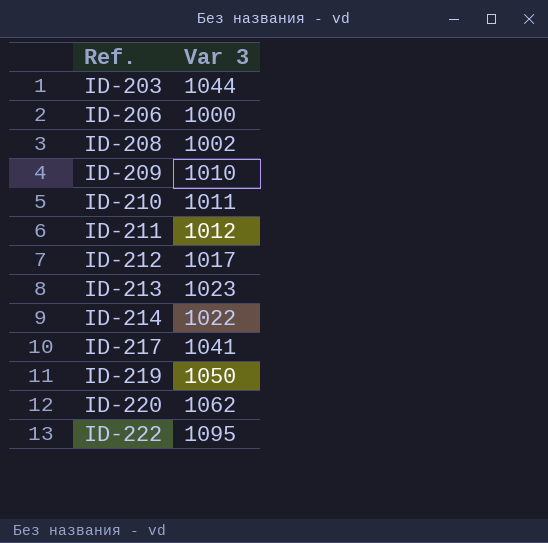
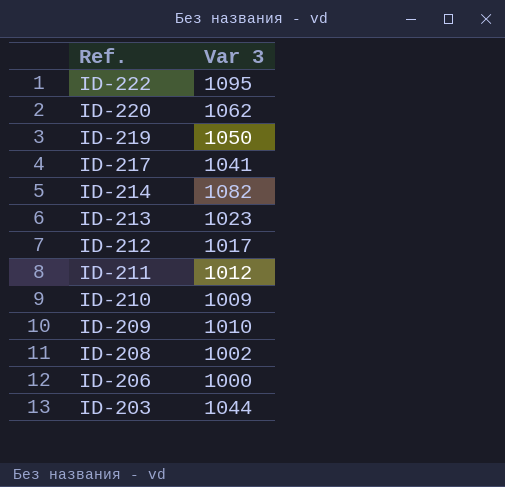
row order: Ref. ascending -> Ref. descending
ID-214 | Var 3: 1022 -> 1082
ID-210 | Var 3: 1011 -> 1009

